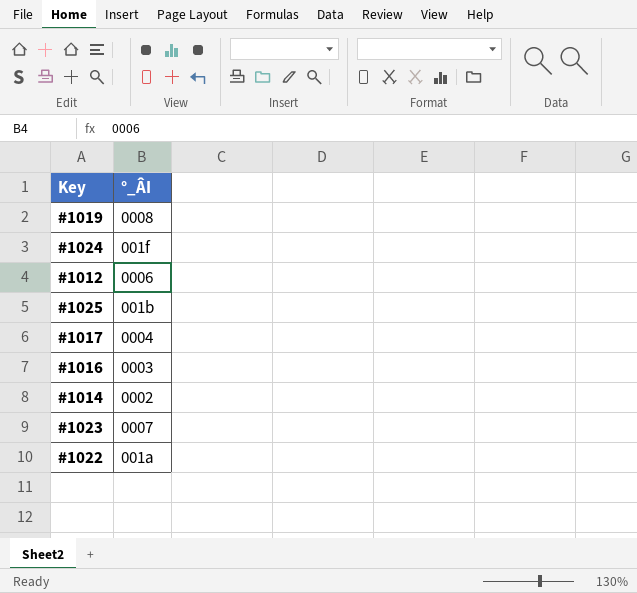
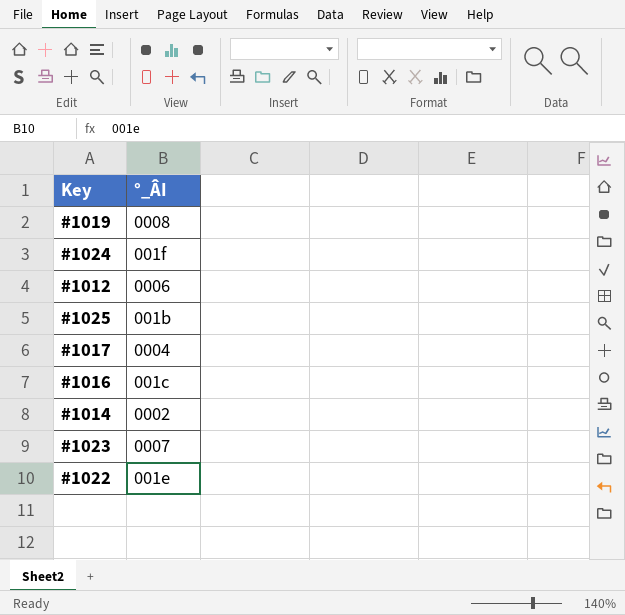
#1016 | °_ÂI: 0003 -> 001c
#1022 | °_ÂI: 001a -> 001e

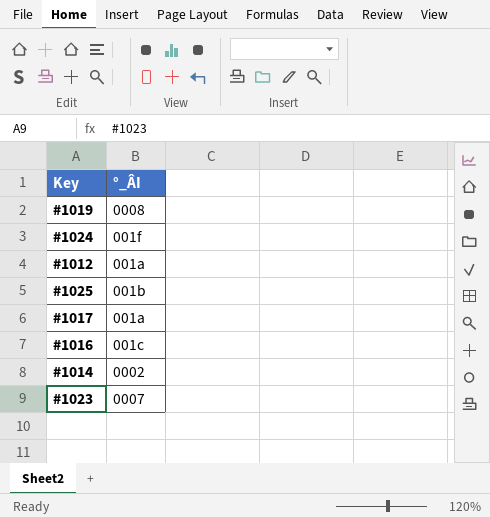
row #1022: 001e -> none
#1012 | °_ÂI: 0006 -> 001a
#1017 | °_ÂI: 0004 -> 001a

